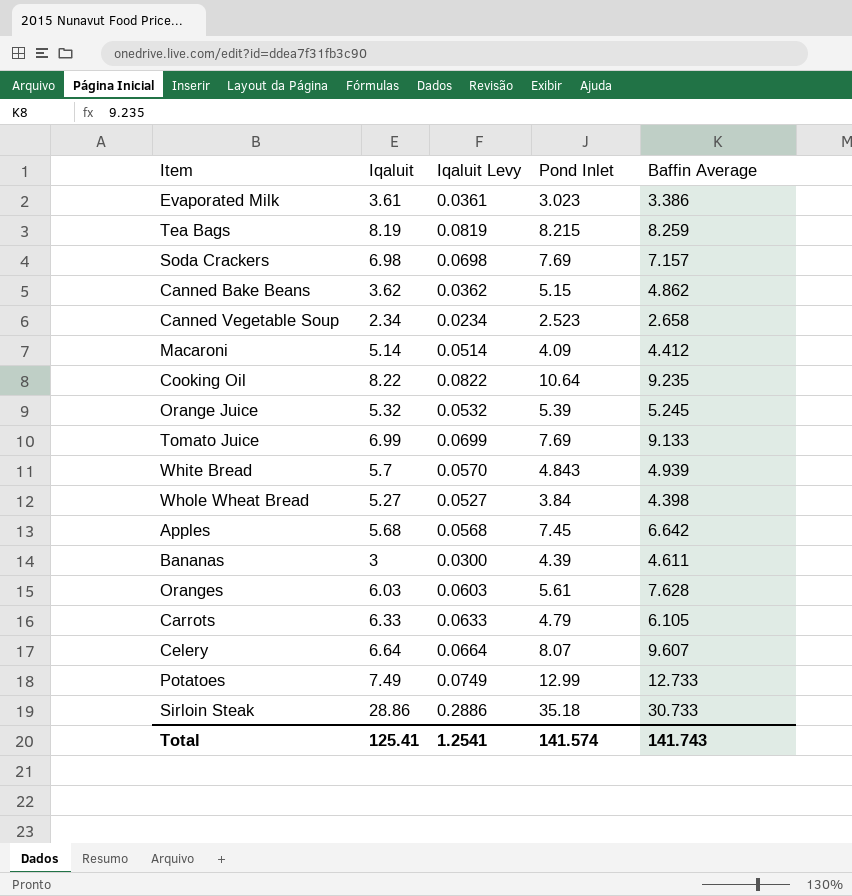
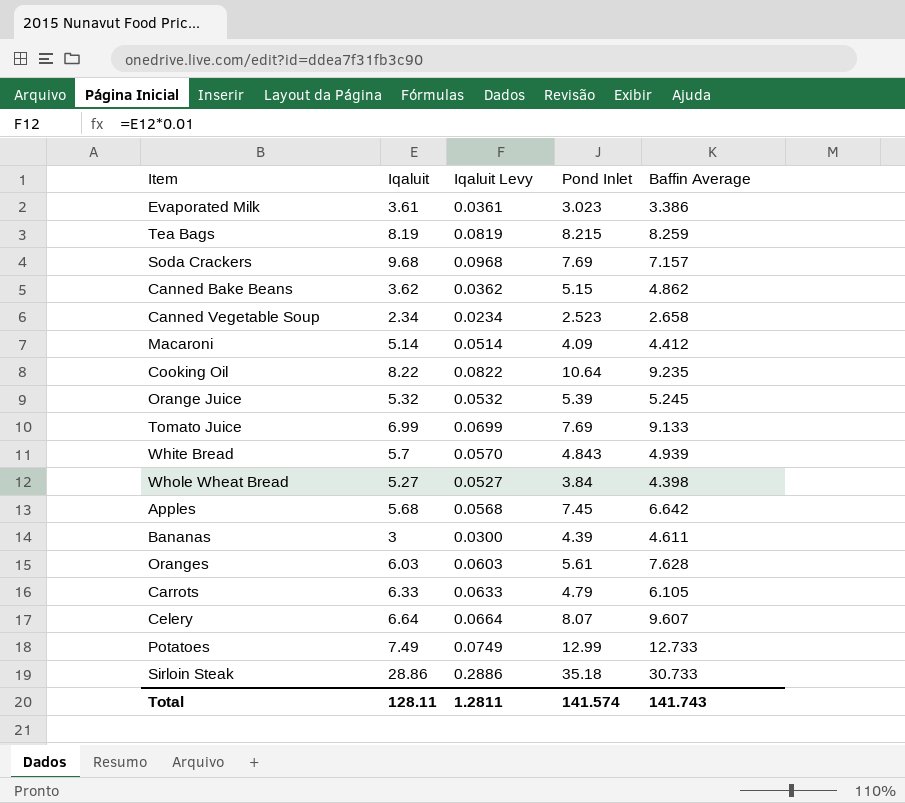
Soda Crackers | Iqaluit: 6.98 -> 9.68
Soda Crackers | Iqaluit Levy: 0.0698 -> 0.0968
Total | Iqaluit: 125.41 -> 128.11
Total | Iqaluit Levy: 1.2541 -> 1.2811

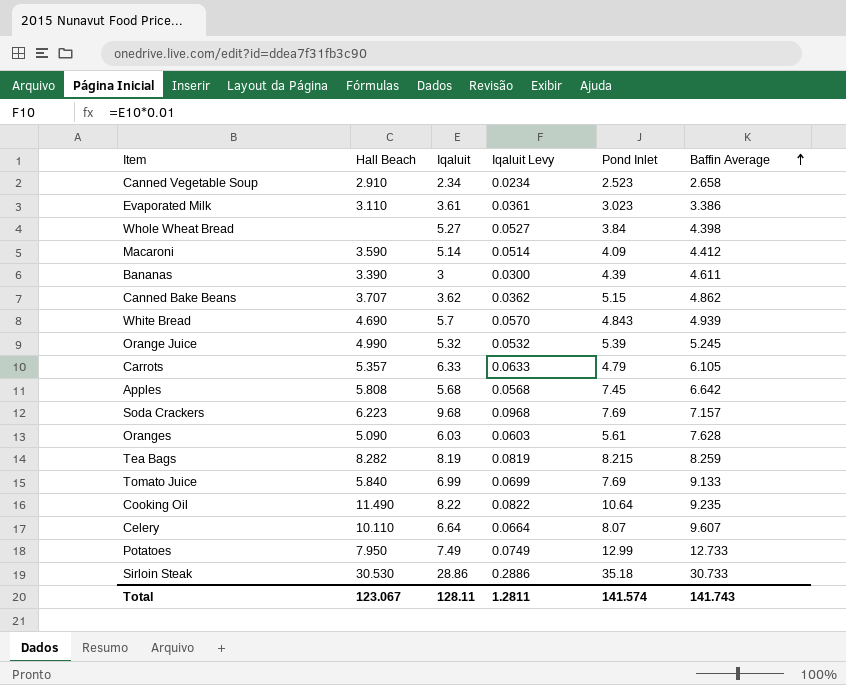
row order: none -> Baffin Average ascending
column Hall Beach | position: none -> 2

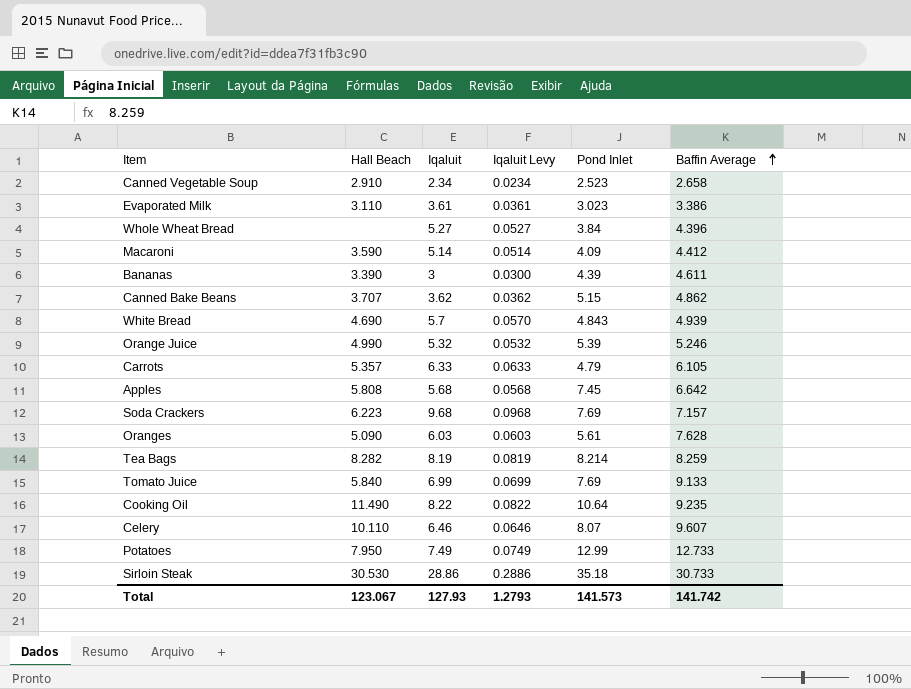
Whole Wheat Bread | Baffin Average: 4.398 -> 4.396
Orange Juice | Baffin Average: 5.245 -> 5.246
Tea Bags | Pond Inlet: 8.215 -> 8.214
Celery | Iqaluit: 6.64 -> 6.46
Celery | Iqaluit Levy: 0.0664 -> 0.0646
Total | Iqaluit: 128.11 -> 127.93
Total | Iqaluit Levy: 1.2811 -> 1.2793
Total | Pond Inlet: 141.574 -> 141.573
Total | Baffin Average: 141.743 -> 141.742

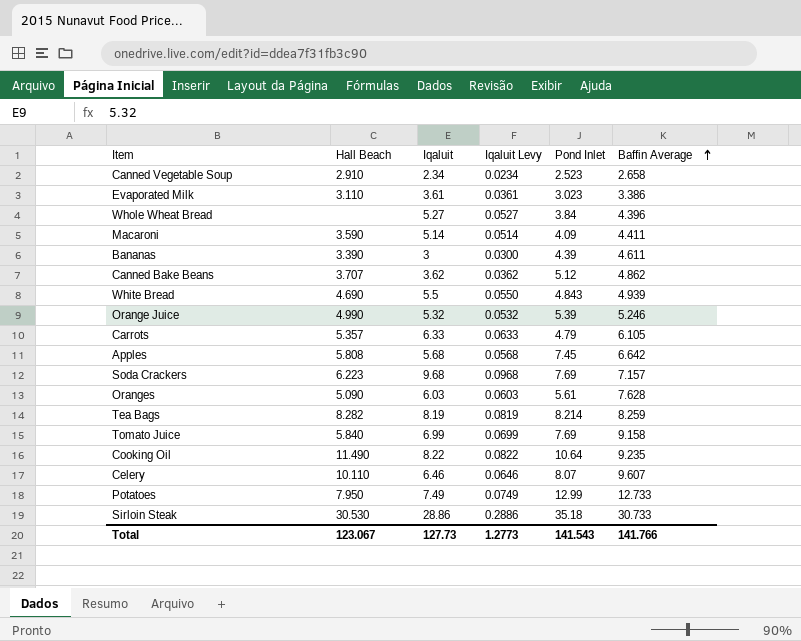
Macaroni | Baffin Average: 4.412 -> 4.411
Canned Bake Beans | Pond Inlet: 5.15 -> 5.12
White Bread | Iqaluit: 5.7 -> 5.5
White Bread | Iqaluit Levy: 0.0570 -> 0.0550
Tomato Juice | Baffin Average: 9.133 -> 9.158
Total | Iqaluit: 127.93 -> 127.73
Total | Iqaluit Levy: 1.2793 -> 1.2773
Total | Pond Inlet: 141.573 -> 141.543
Total | Baffin Average: 141.742 -> 141.766

